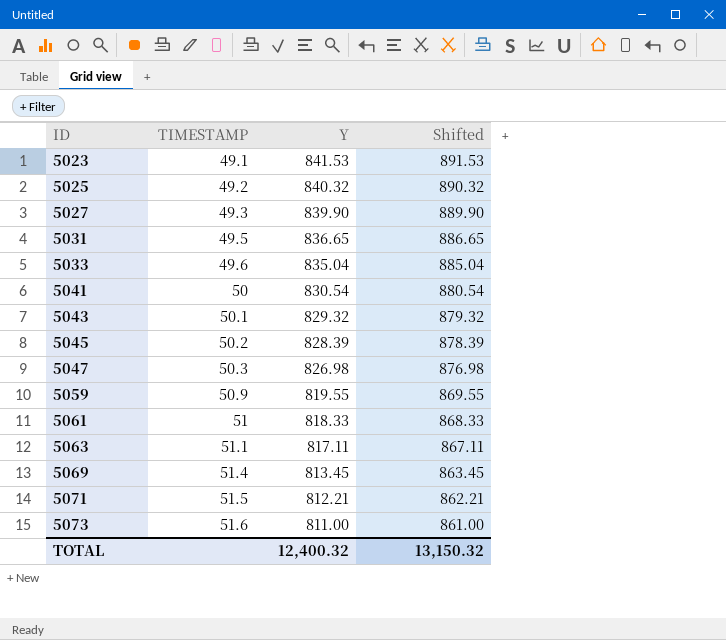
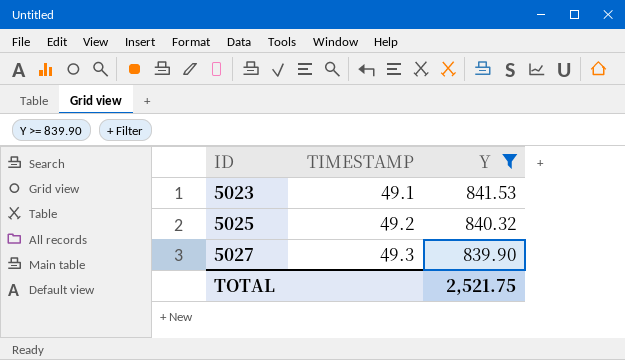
filter: none -> Y >= 839.90
column Shifted | formula: [Y] + 50 -> none
TOTAL | Y: 12,400.32 -> 2,521.75

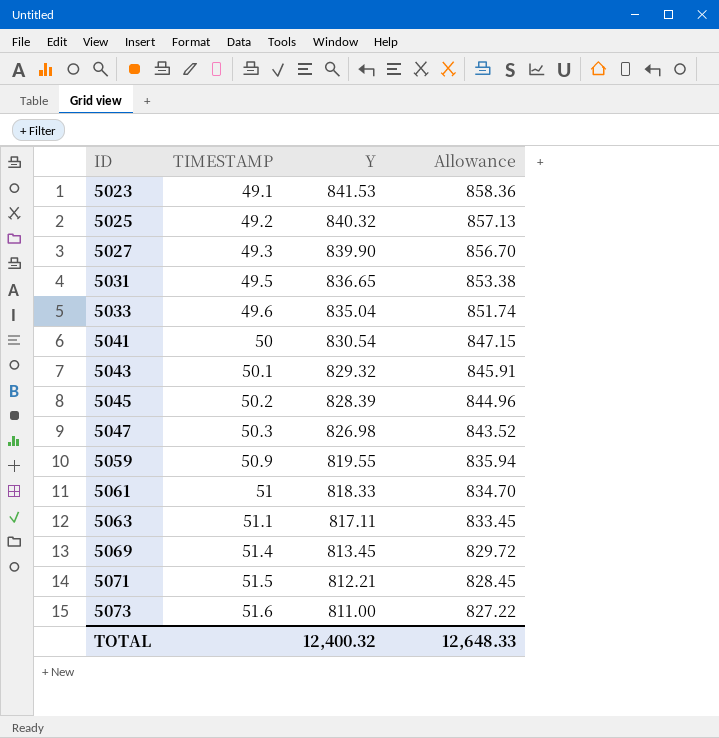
filter: Y >= 839.90 -> none
column Allowance | formula: none -> [Y] * 1.02
TOTAL | Y: 2,521.75 -> 12,400.32

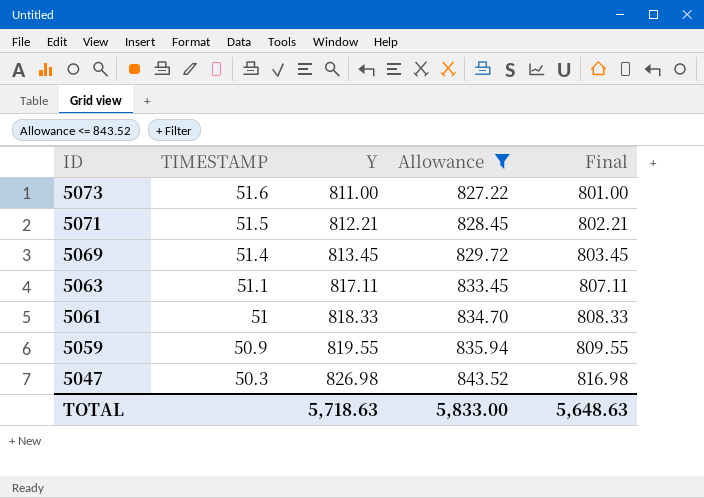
filter: none -> Allowance <= 843.52
row order: ID ascending -> ID descending
column Final | formula: none -> [Y] - 10
TOTAL | Y: 12,400.32 -> 5,718.63
TOTAL | Allowance: 12,648.33 -> 5,833.00

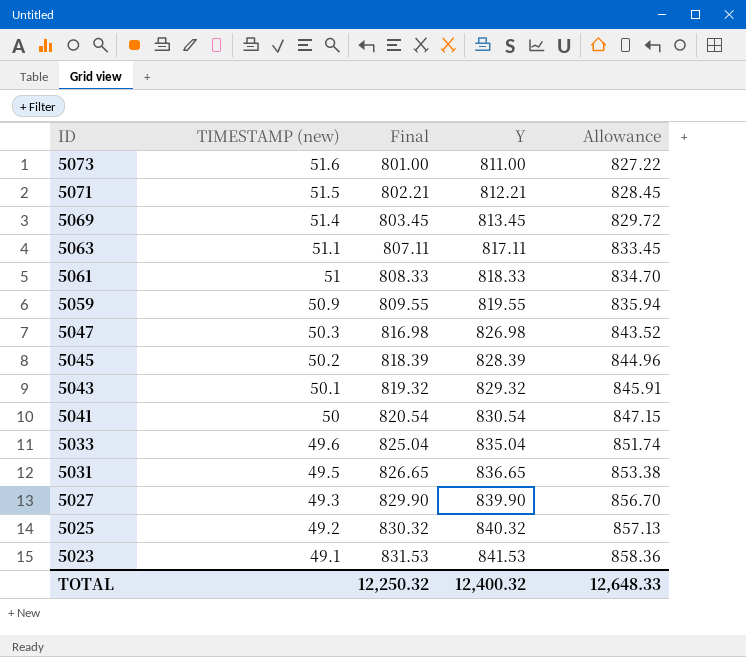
filter: Allowance <= 843.52 -> none
column name: TIMESTAMP -> TIMESTAMP (new)
column Final | position: 5 -> 3
TOTAL | Final: 5,648.63 -> 12,250.32
TOTAL | Y: 5,718.63 -> 12,400.32
TOTAL | Allowance: 5,833.00 -> 12,648.33

